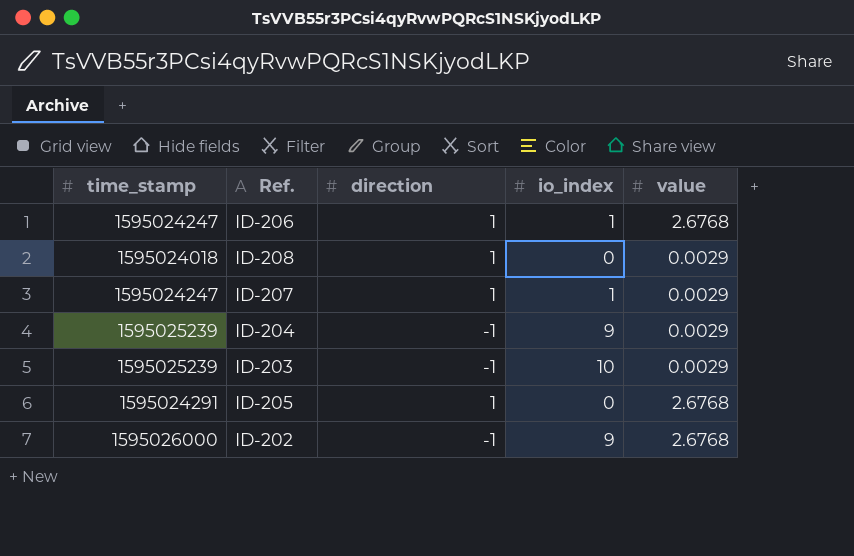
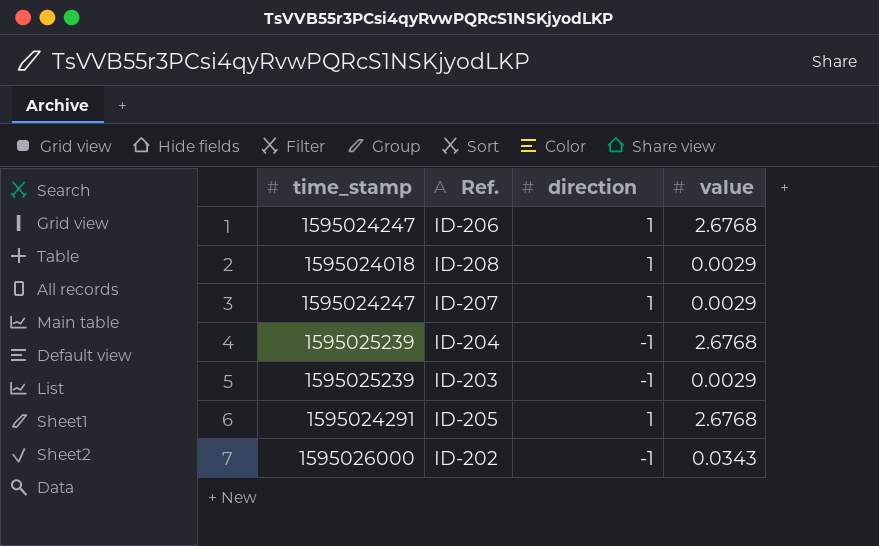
column io_index | position: 4 -> none
ID-204 | value: 0.0029 -> 2.6768
ID-202 | value: 2.6768 -> 0.0343

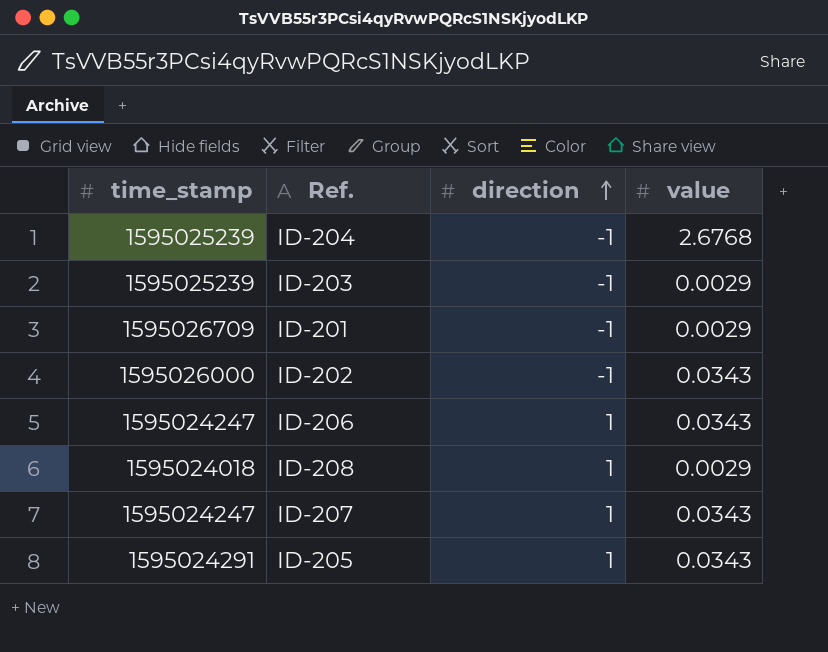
row order: none -> direction ascending
row ID-201: none -> 1595026709 | -1 | 0.0029
ID-206 | value: 2.6768 -> 0.0343
ID-207 | value: 0.0029 -> 0.0343
ID-205 | value: 2.6768 -> 0.0343

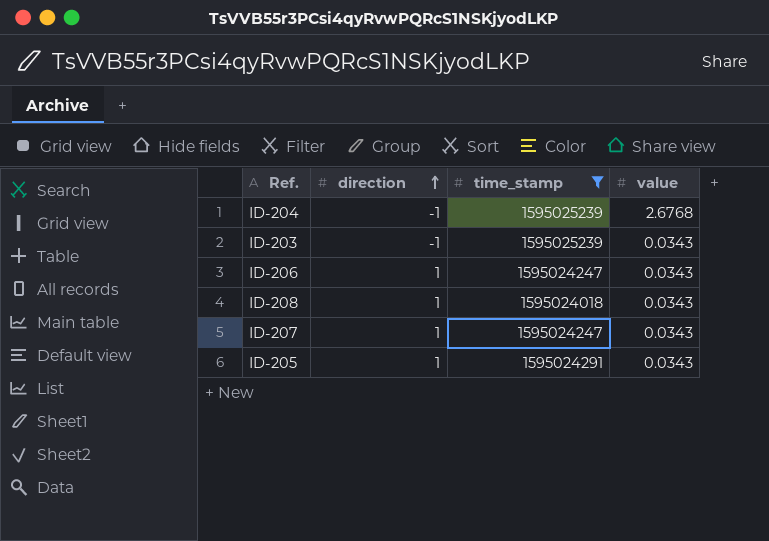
filter: none -> time_stamp <= 1595025239
column time_stamp | position: 1 -> 3
ID-203 | value: 0.0029 -> 0.0343
ID-208 | value: 0.0029 -> 0.0343

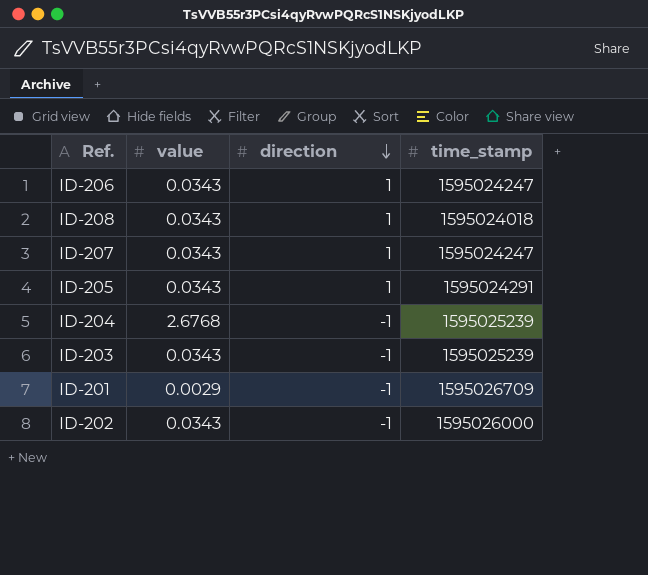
filter: time_stamp <= 1595025239 -> none
row order: direction ascending -> direction descending
column value | position: 4 -> 2

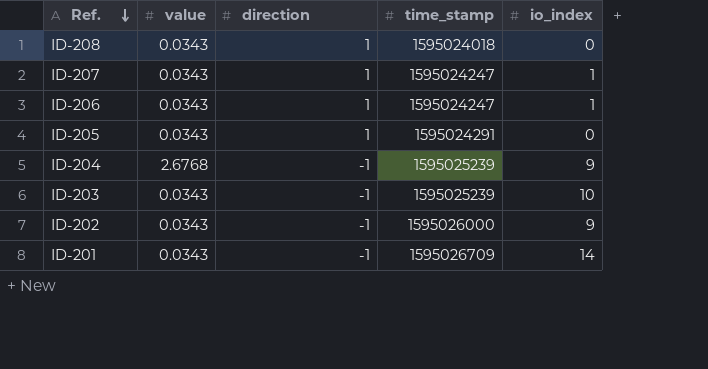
row order: direction descending -> Ref. descending
column io_index | position: none -> 5
ID-201 | value: 0.0029 -> 0.0343

